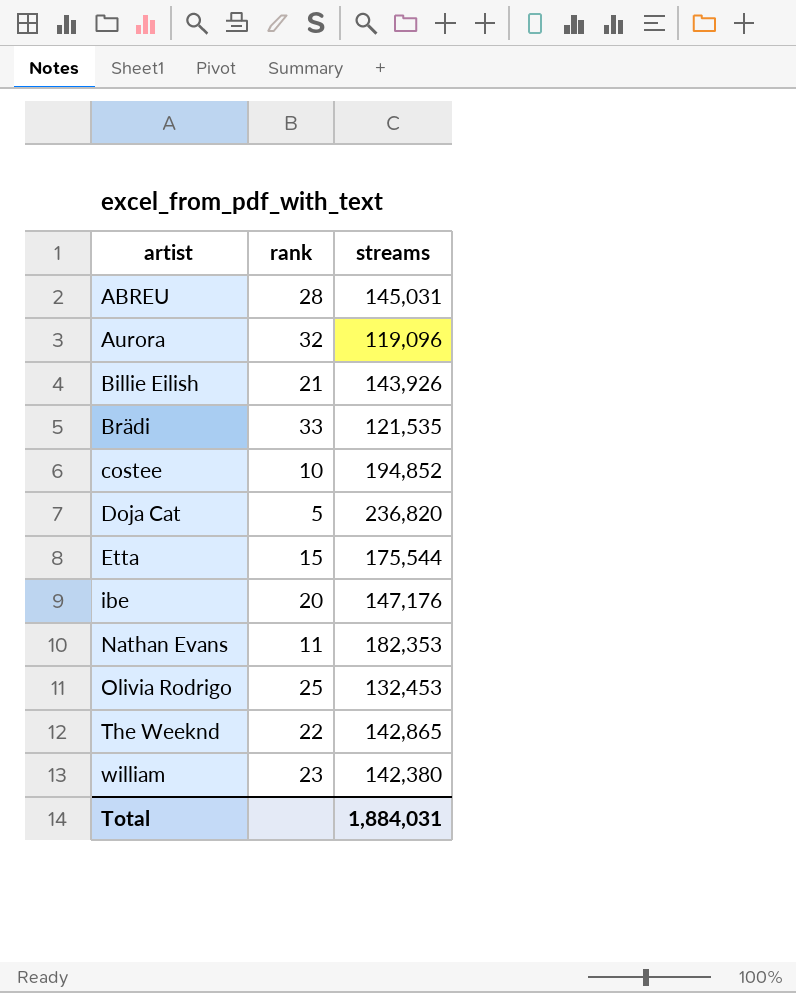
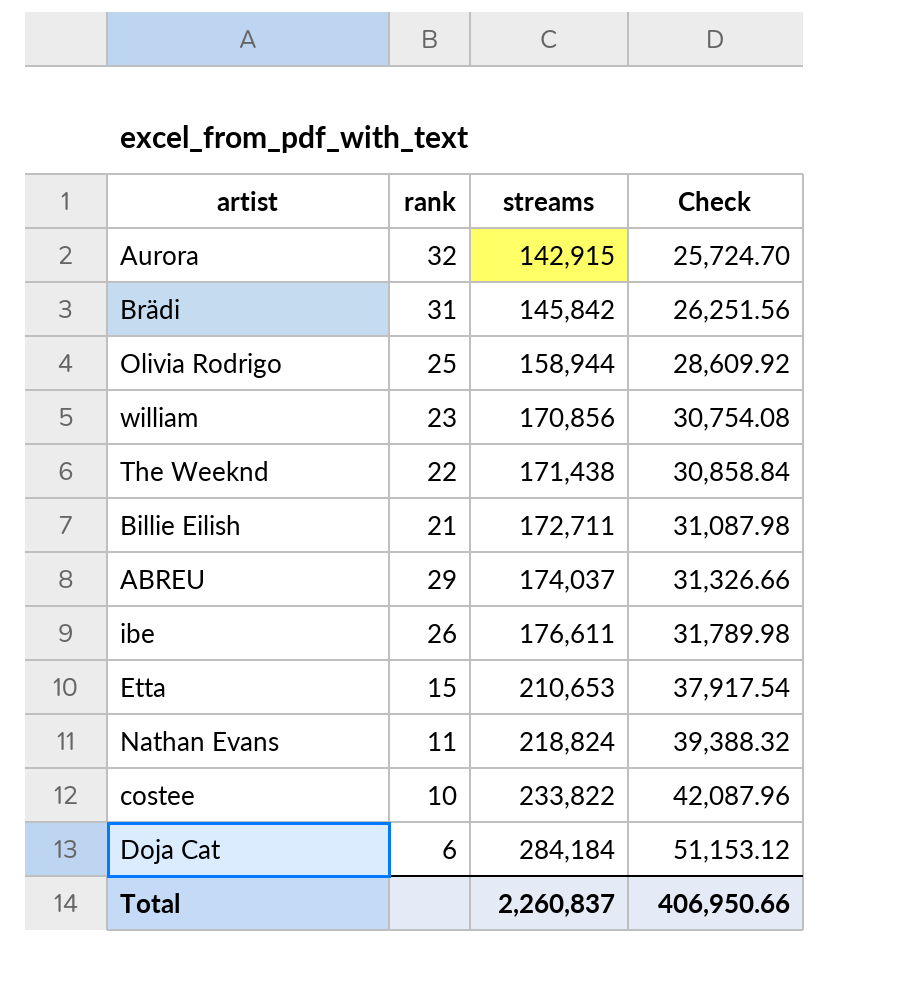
row order: artist ascending -> streams ascending
column Check | formula: none -> [streams] * 0.18
Aurora | streams: 119,096 -> 142,915
Brädi | rank: 33 -> 31
Brädi | streams: 121,535 -> 145,842
Olivia Rodrigo | streams: 132,453 -> 158,944
william | streams: 142,380 -> 170,856
The Weeknd | streams: 142,865 -> 171,438
Billie Eilish | streams: 143,926 -> 172,711
ABREU | rank: 28 -> 29
ABREU | streams: 145,031 -> 174,037
ibe | rank: 20 -> 26
ibe | streams: 147,176 -> 176,611
Etta | streams: 175,544 -> 210,653
Nathan Evans | streams: 182,353 -> 218,824
costee | streams: 194,852 -> 233,822
Doja Cat | rank: 5 -> 6
Doja Cat | streams: 236,820 -> 284,184
Total | streams: 1,884,031 -> 2,260,837

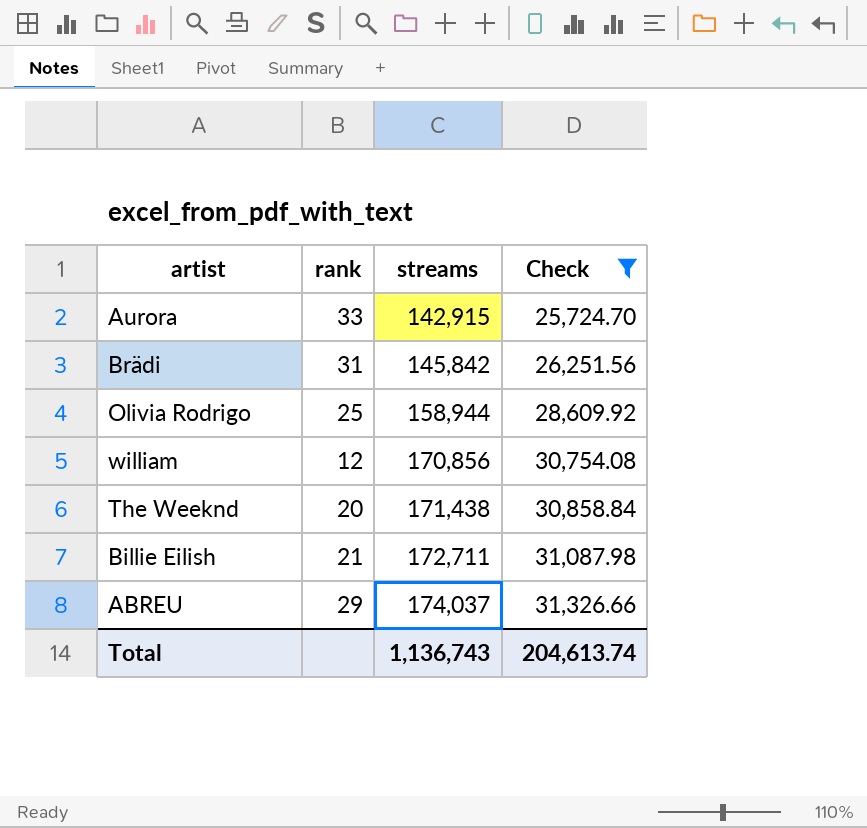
filter: none -> Check <= 31,326.66
Aurora | rank: 32 -> 33
william | rank: 23 -> 12
The Weeknd | rank: 22 -> 20
Total | streams: 2,260,837 -> 1,136,743
Total | Check: 406,950.66 -> 204,613.74

